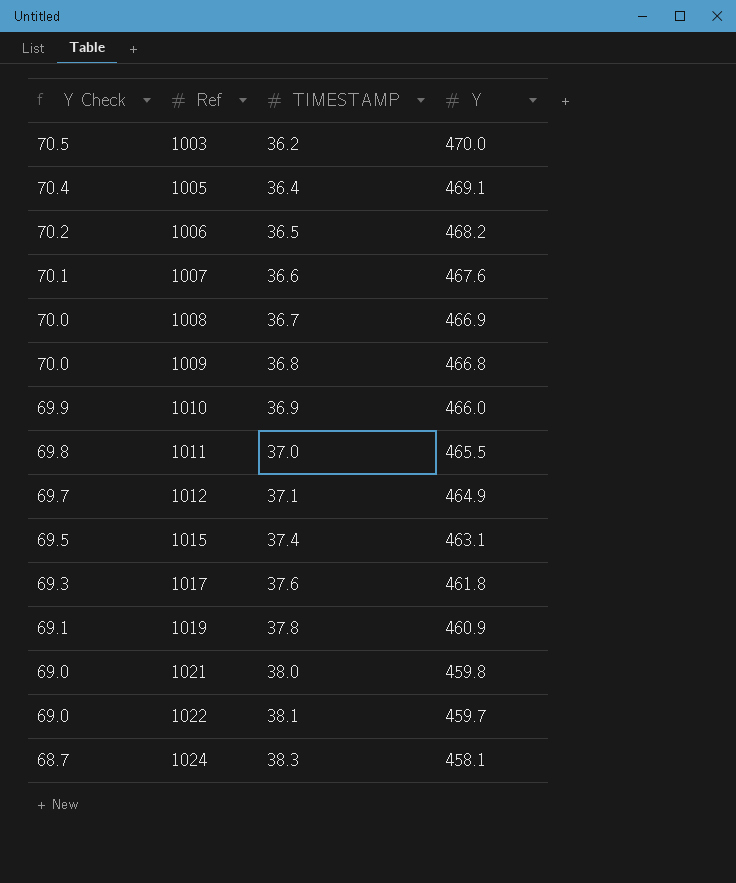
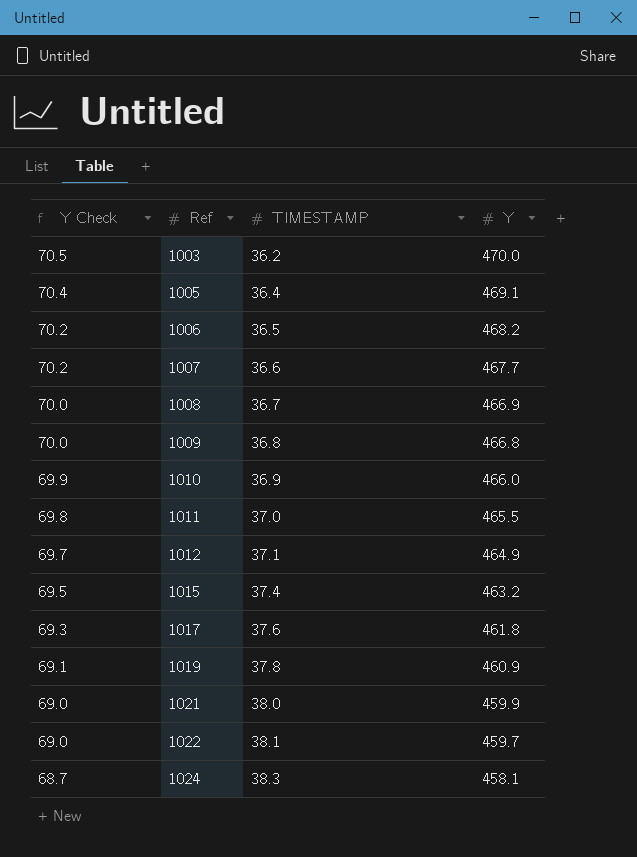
1007 | Y Check: 70.1 -> 70.2
1007 | Y: 467.6 -> 467.7
1015 | Y: 463.1 -> 463.2
1021 | Y: 459.8 -> 459.9

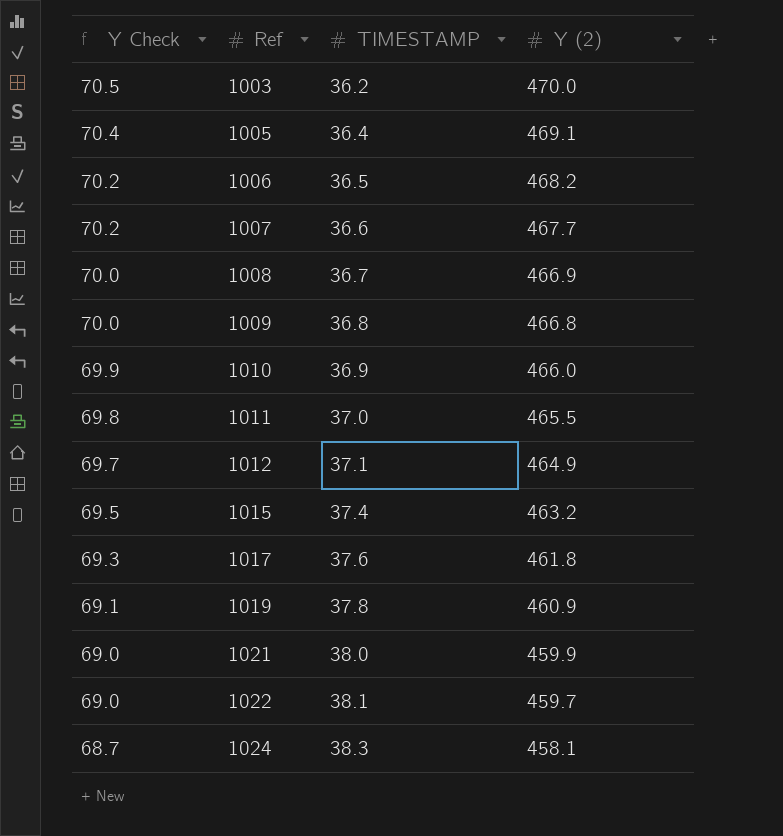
column name: Y -> Y (2)

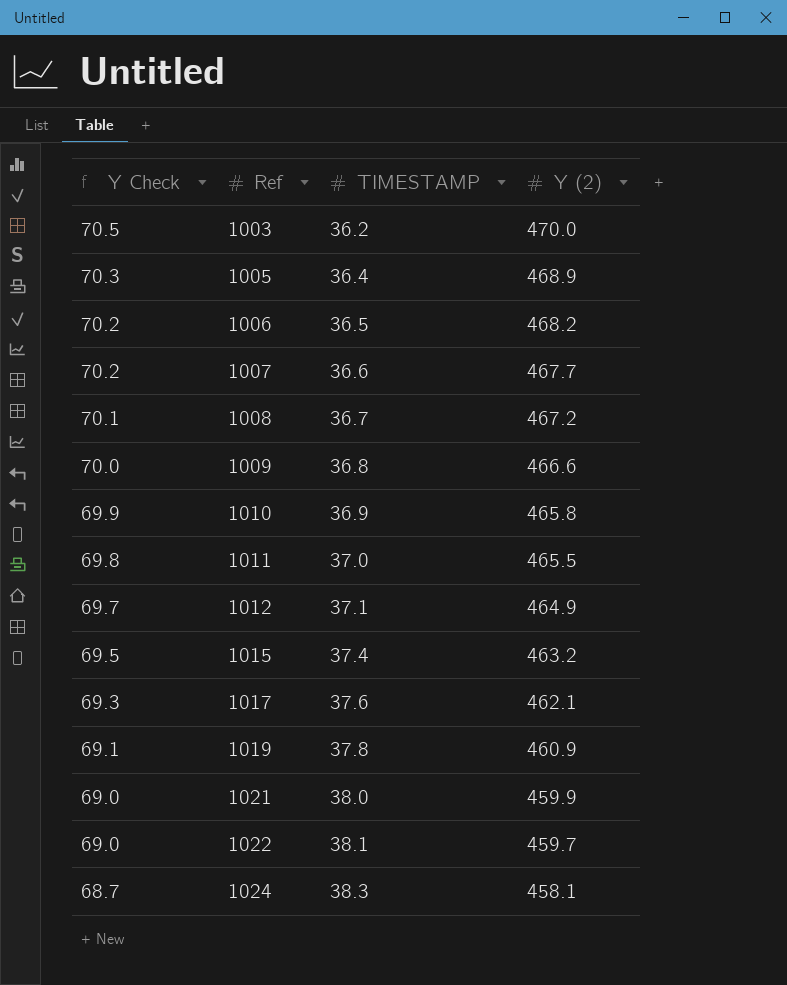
1005 | Y Check: 70.4 -> 70.3
1005 | Y (2): 469.1 -> 468.9
1008 | Y Check: 70.0 -> 70.1
1008 | Y (2): 466.9 -> 467.2
1009 | Y (2): 466.8 -> 466.6
1010 | Y (2): 466.0 -> 465.8
1017 | Y (2): 461.8 -> 462.1

